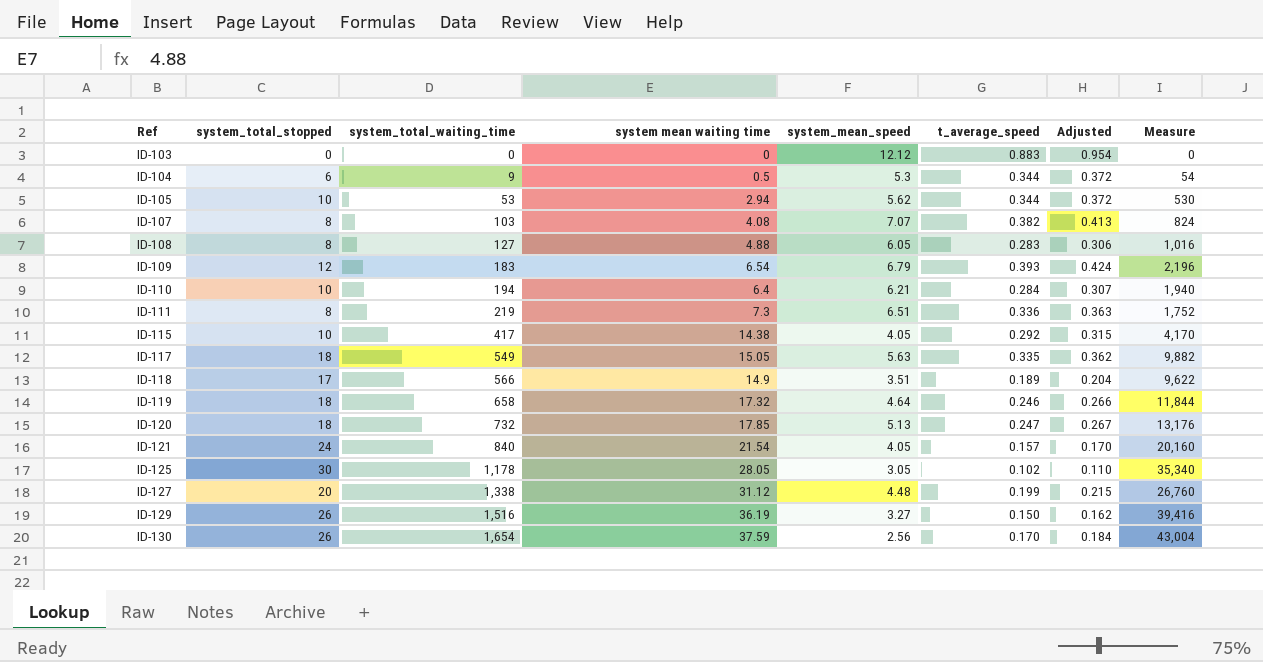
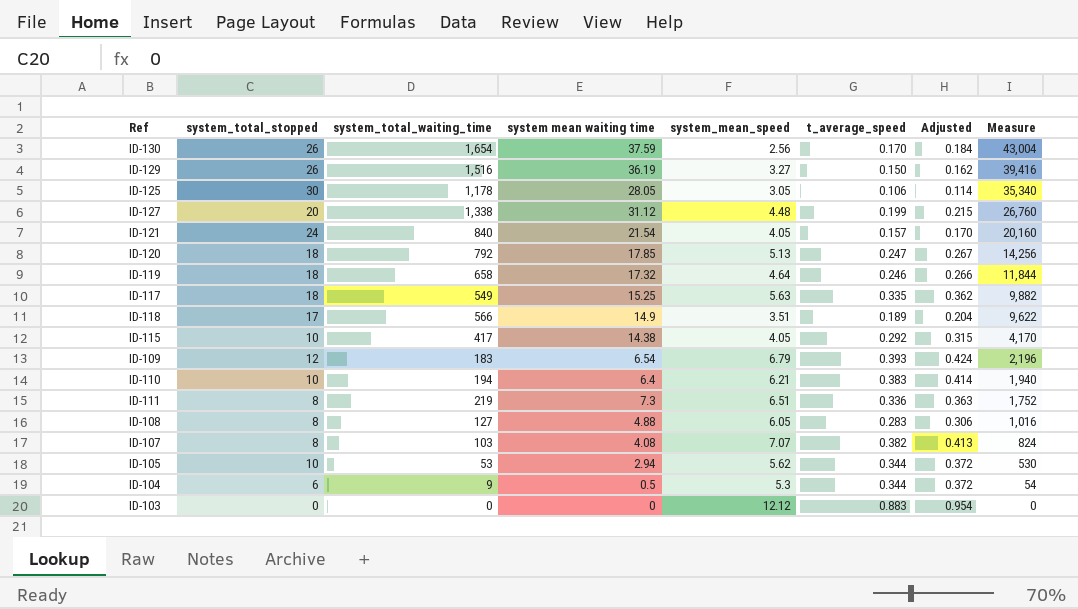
row order: Ref ascending -> Measure descending
ID-125 | t_average_speed: 0.102 -> 0.106
ID-125 | Adjusted: 0.110 -> 0.114
ID-120 | system_total_waiting_time: 732 -> 792
ID-120 | Measure: 13,176 -> 14,256
ID-117 | system mean waiting time: 15.05 -> 15.25
ID-110 | t_average_speed: 0.284 -> 0.383
ID-110 | Adjusted: 0.307 -> 0.414

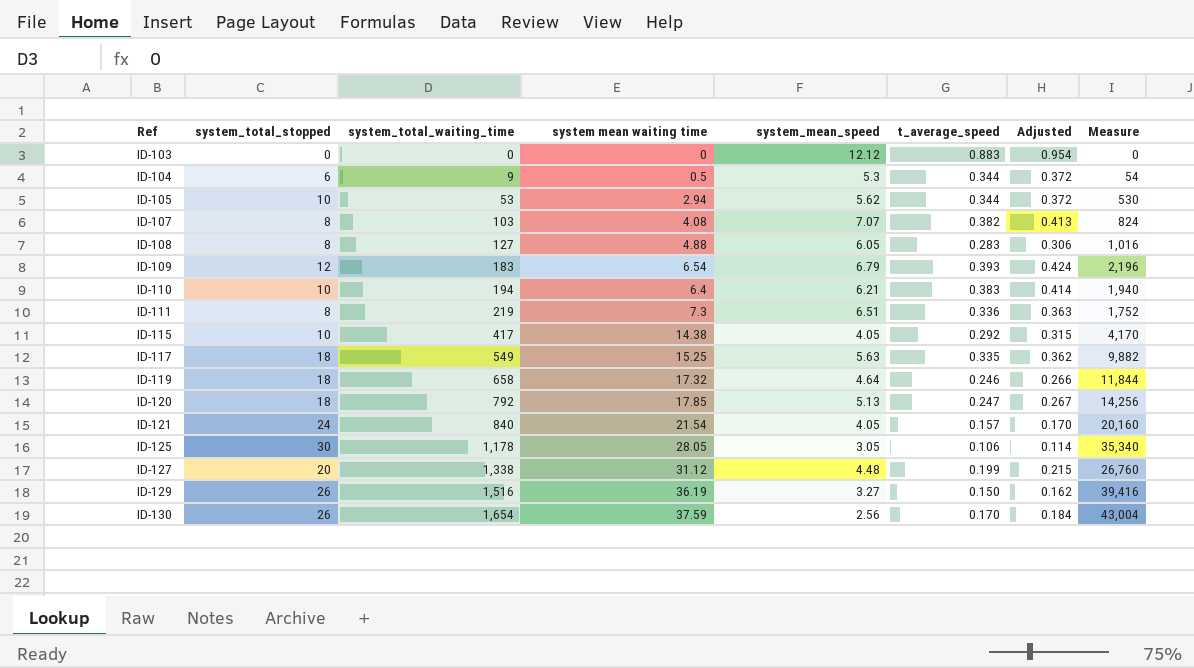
row order: Measure descending -> Ref ascending
row ID-118: 17 | 566 | 14.9 | 3.51 | 0.189 | 0.204 | 9,622 -> none

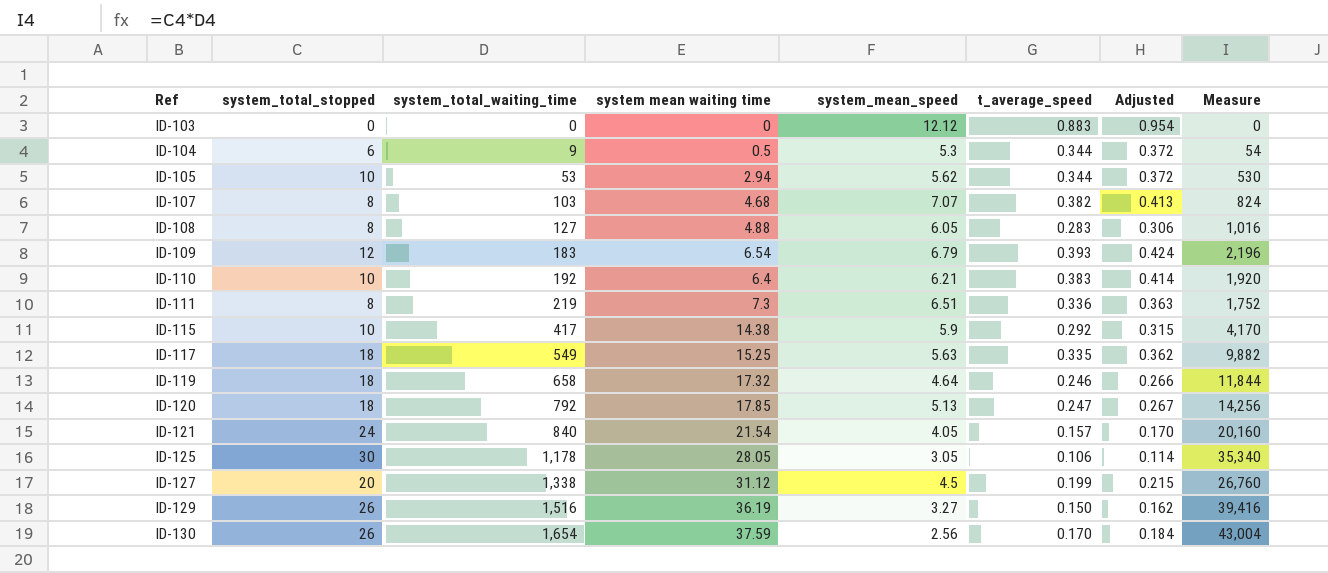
ID-107 | system mean waiting time: 4.08 -> 4.68
ID-110 | system_total_waiting_time: 194 -> 192
ID-110 | Measure: 1,940 -> 1,920
ID-115 | system_mean_speed: 4.05 -> 5.9
ID-127 | system_mean_speed: 4.48 -> 4.5

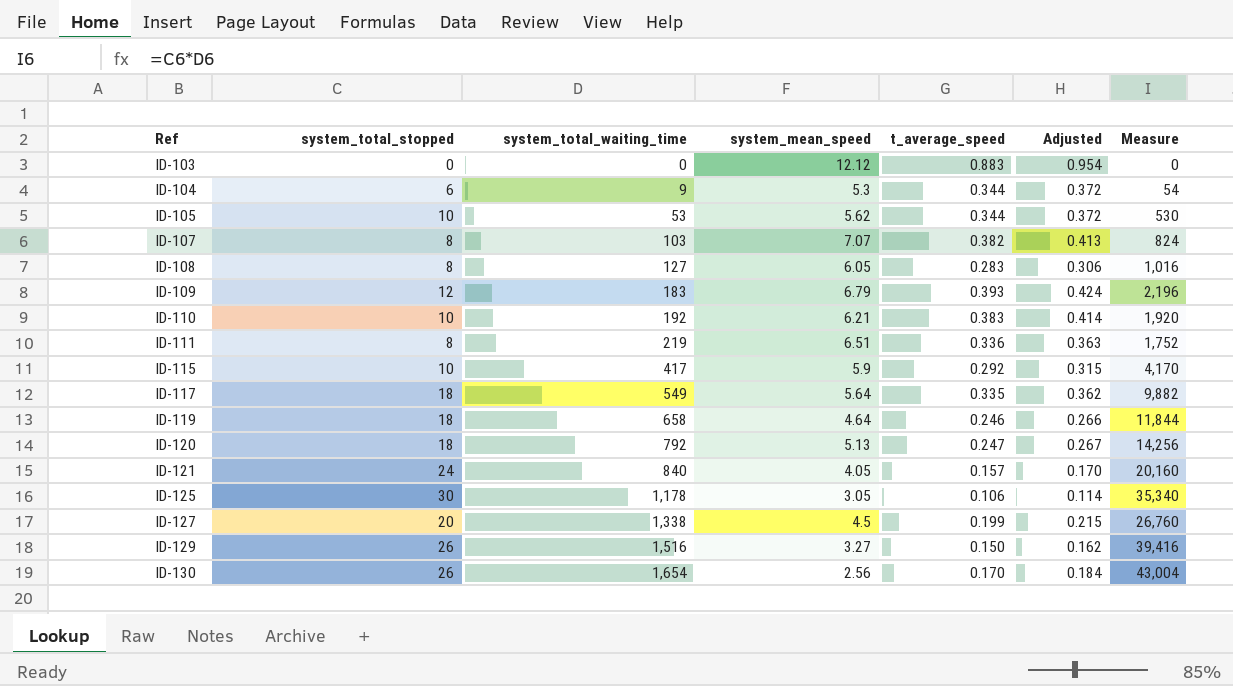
column system mean waiting time | position: 4 -> none
ID-117 | system_mean_speed: 5.63 -> 5.64

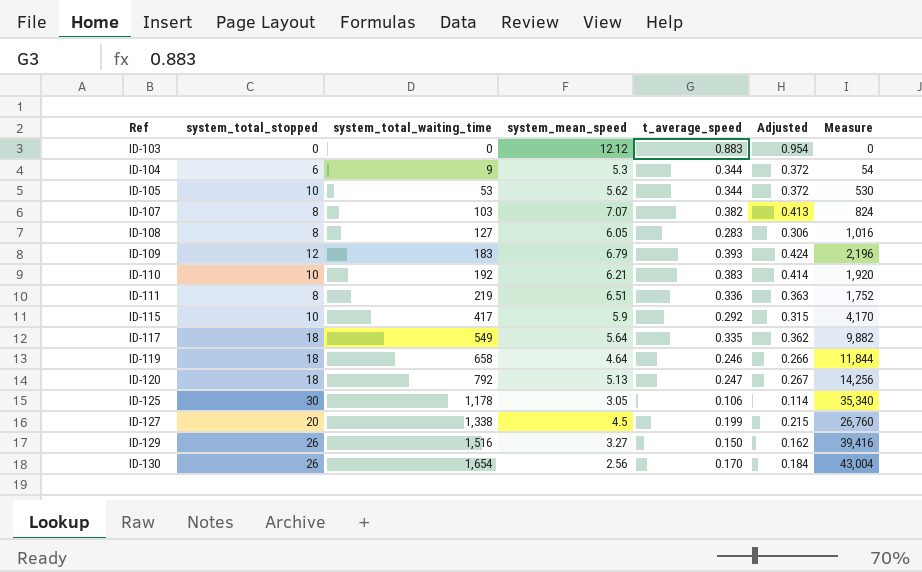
row ID-121: 24 | 840 | 4.05 | 0.157 | 0.170 | 20,160 -> none

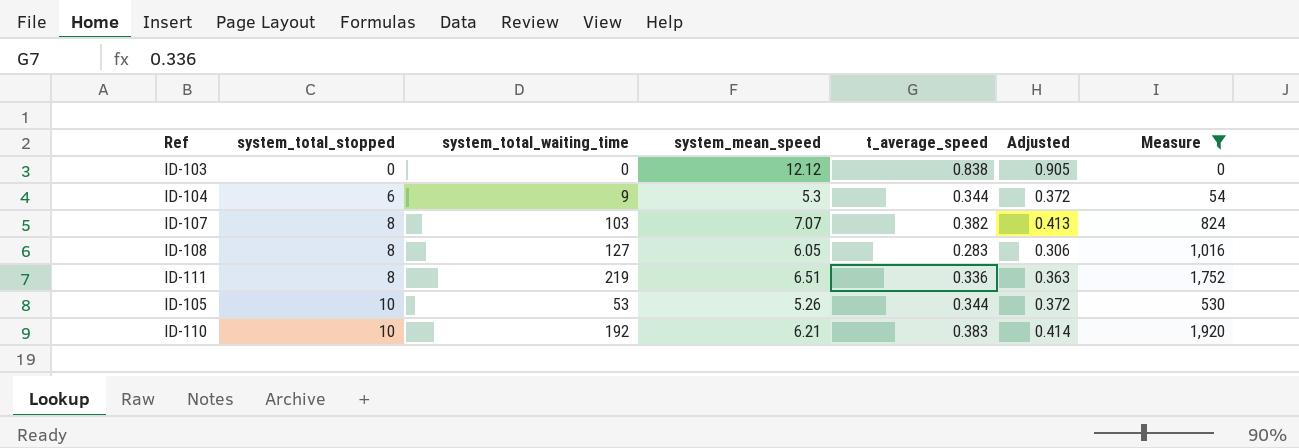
filter: none -> Measure <= 1,920
row order: Ref ascending -> system_total_stopped ascending
ID-103 | t_average_speed: 0.883 -> 0.838
ID-103 | Adjusted: 0.954 -> 0.905
ID-105 | system_mean_speed: 5.62 -> 5.26

